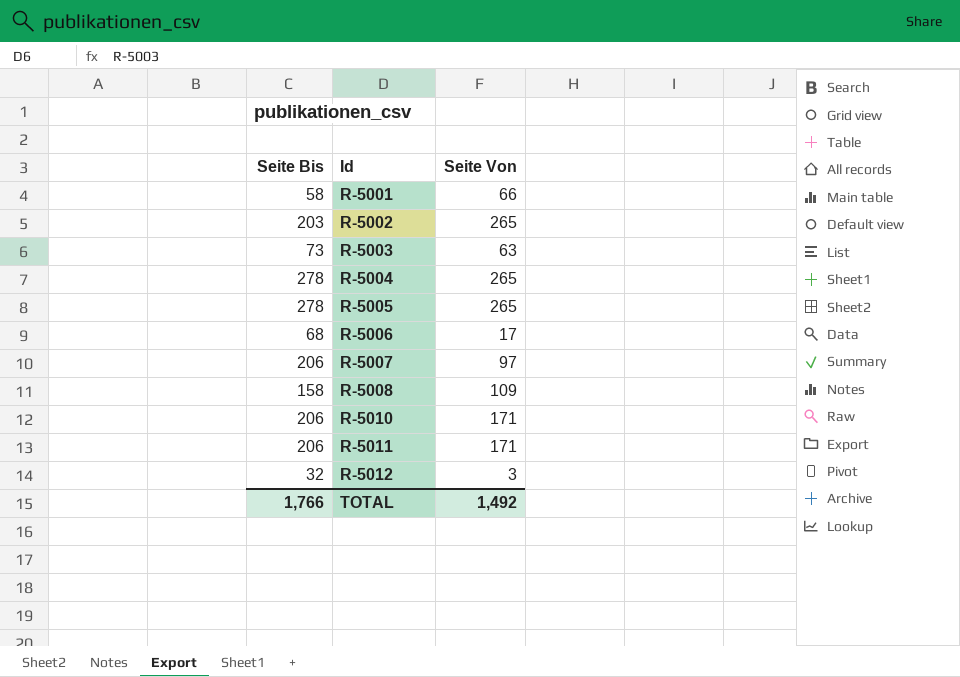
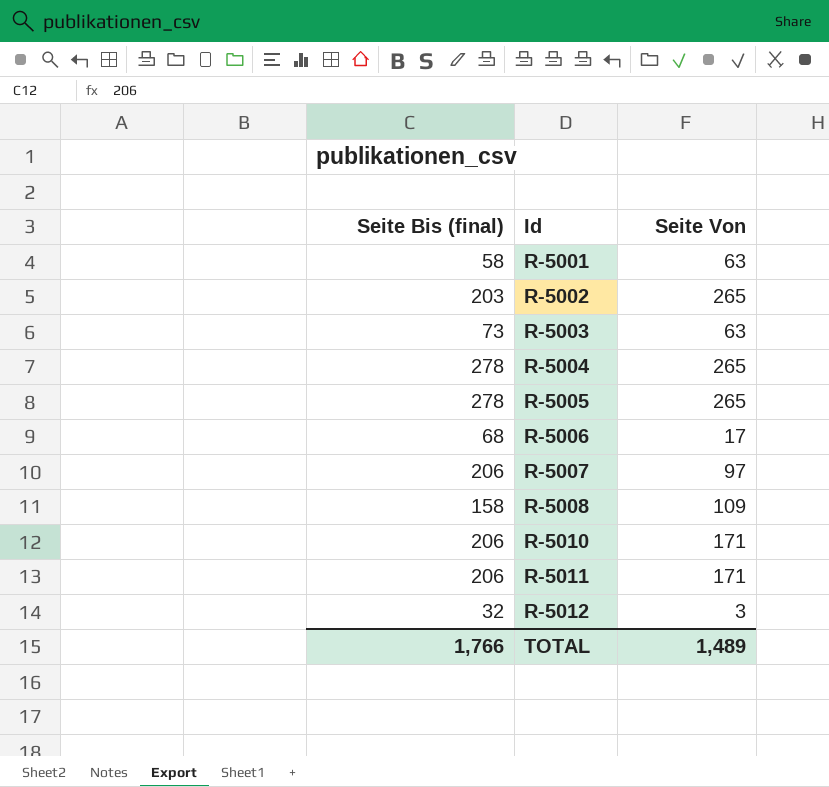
column name: Seite Bis -> Seite Bis (final)
R-5001 | Seite Von: 66 -> 63
TOTAL | Seite Von: 1,492 -> 1,489

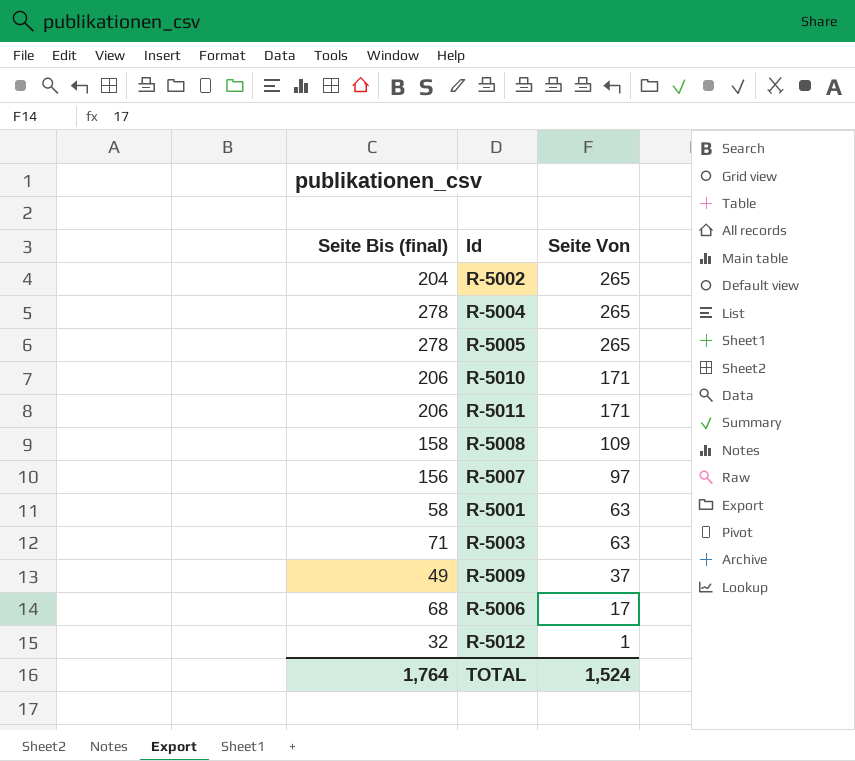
row order: Id ascending -> Seite Von descending
R-5002 | Seite Bis (final): 203 -> 204
R-5007 | Seite Bis (final): 206 -> 156
R-5003 | Seite Bis (final): 73 -> 71
row R-5009: none -> 49 | 37
R-5012 | Seite Von: 3 -> 1
TOTAL | Seite Bis (final): 1,766 -> 1,764
TOTAL | Seite Von: 1,489 -> 1,524

